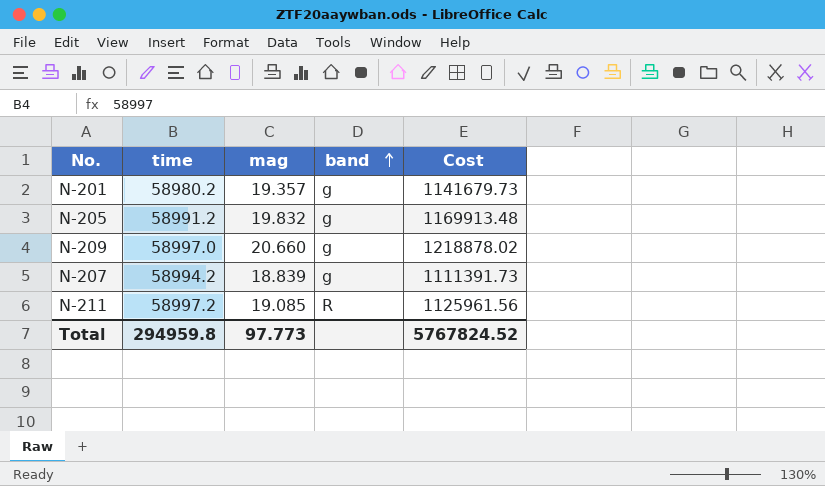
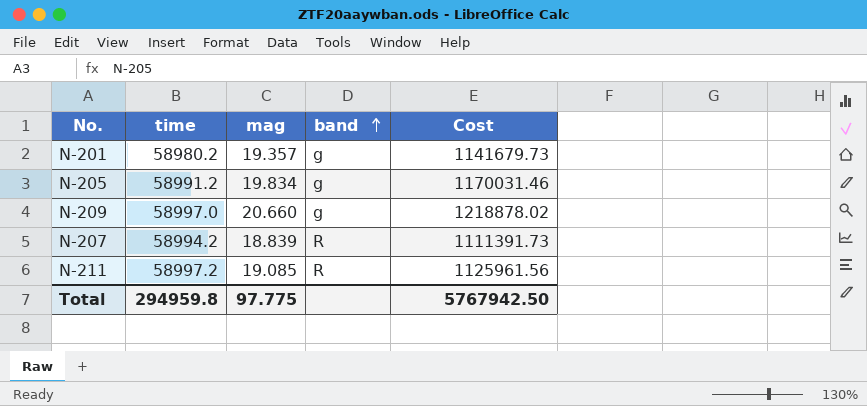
N-205 | mag: 19.832 -> 19.834
N-205 | Cost: 1169913.48 -> 1170031.46
N-207 | band: g -> R
Total | mag: 97.773 -> 97.775
Total | Cost: 5767824.52 -> 5767942.50

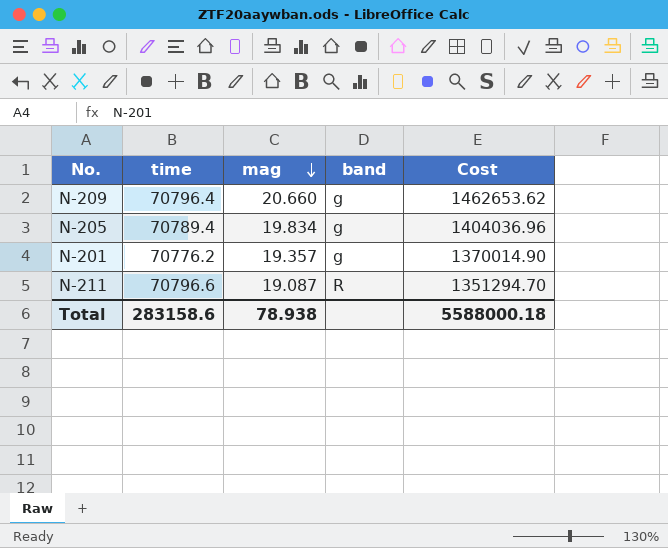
row order: band ascending -> mag descending
row N-207: 58994.2 | 18.839 | R | 1111391.73 -> none
N-209 | time: 58997.0 -> 70796.4
N-209 | Cost: 1218878.02 -> 1462653.62
N-205 | time: 58991.2 -> 70789.4
N-205 | Cost: 1170031.46 -> 1404036.96
N-201 | time: 58980.2 -> 70776.2
N-201 | Cost: 1141679.73 -> 1370014.90
N-211 | time: 58997.2 -> 70796.6
N-211 | mag: 19.085 -> 19.087
N-211 | Cost: 1125961.56 -> 1351294.70
Total | time: 294959.8 -> 283158.6
Total | mag: 97.775 -> 78.938
Total | Cost: 5767942.50 -> 5588000.18

